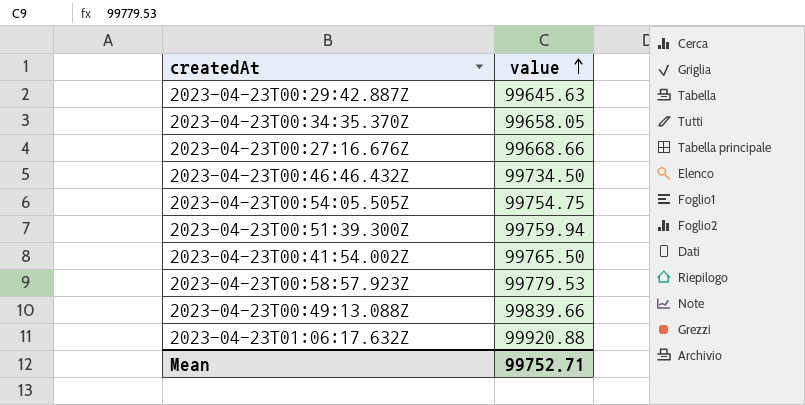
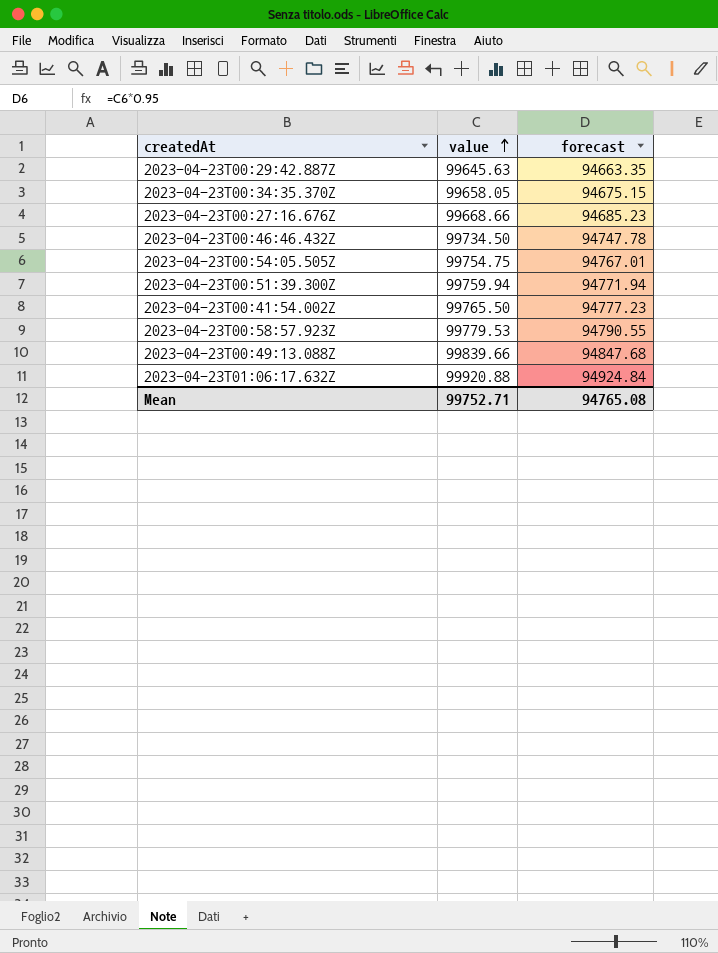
column forecast | formula: none -> [value] * 0.95

